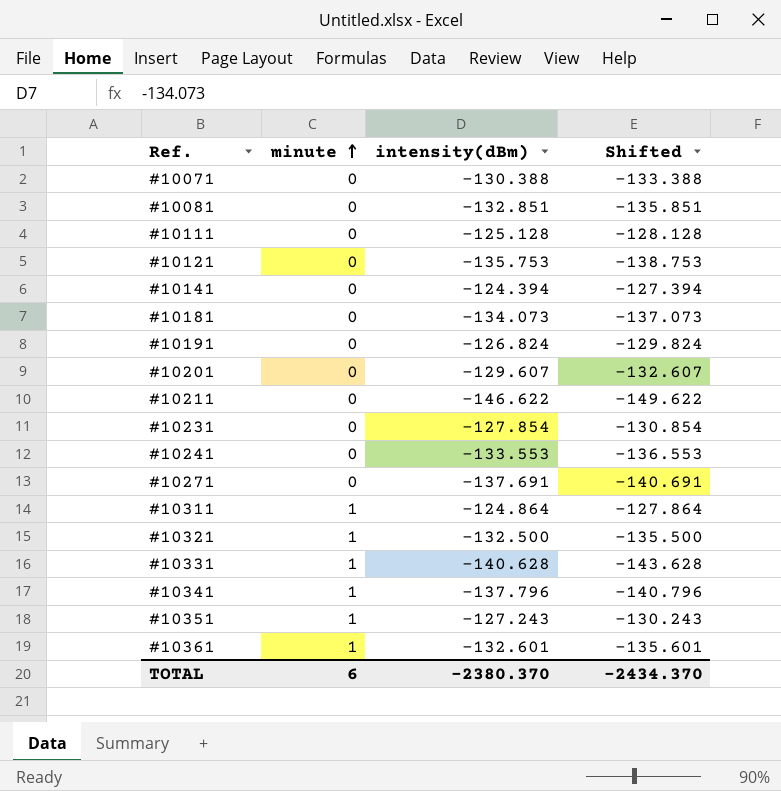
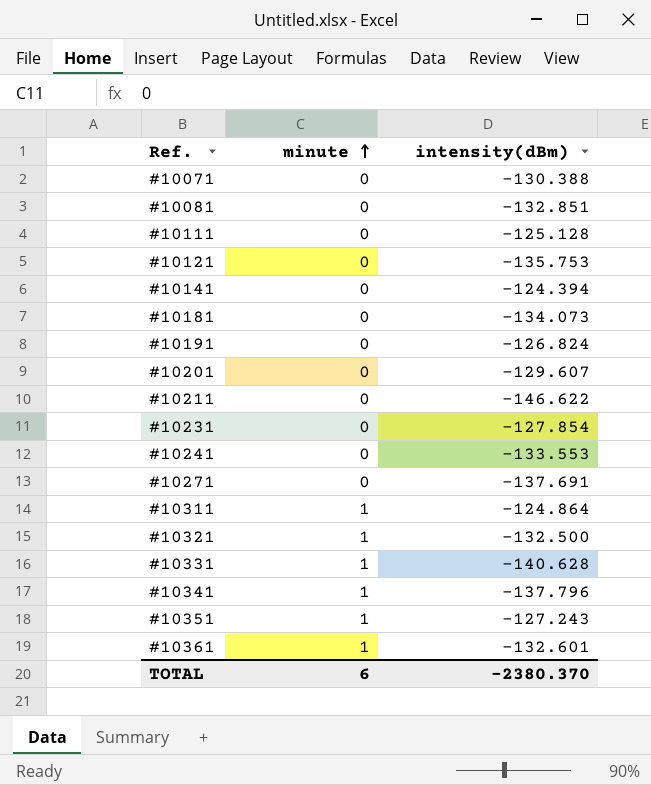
column Shifted | formula: [intensity(dBm)] - 3 -> none

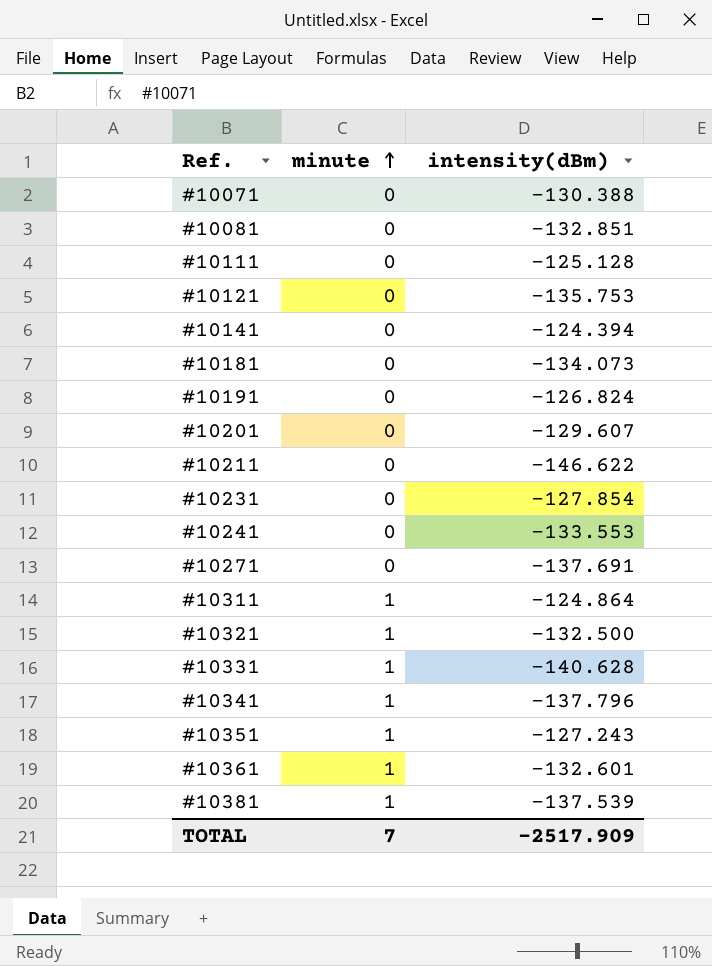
row #10381: none -> 1 | -137.539
TOTAL | minute: 6 -> 7
TOTAL | intensity(dBm): -2380.370 -> -2517.909

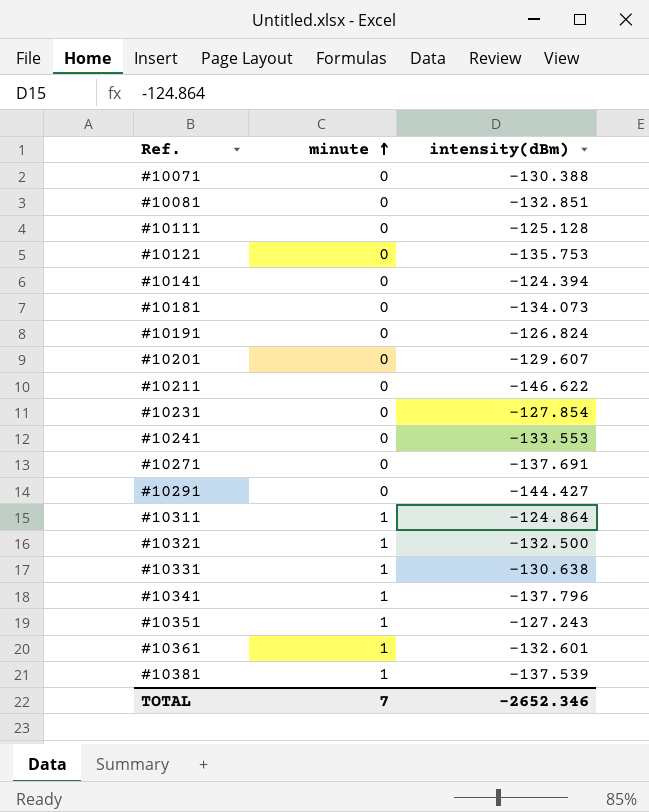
row #10291: none -> 0 | -144.427
#10331 | intensity(dBm): -140.628 -> -130.638
TOTAL | intensity(dBm): -2517.909 -> -2652.346

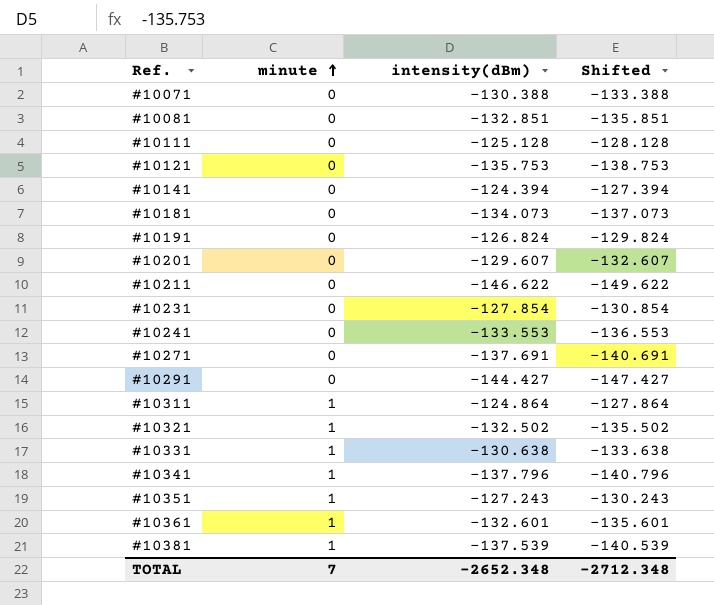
column Shifted | formula: none -> [intensity(dBm)] - 3
#10321 | intensity(dBm): -132.500 -> -132.502
TOTAL | intensity(dBm): -2652.346 -> -2652.348

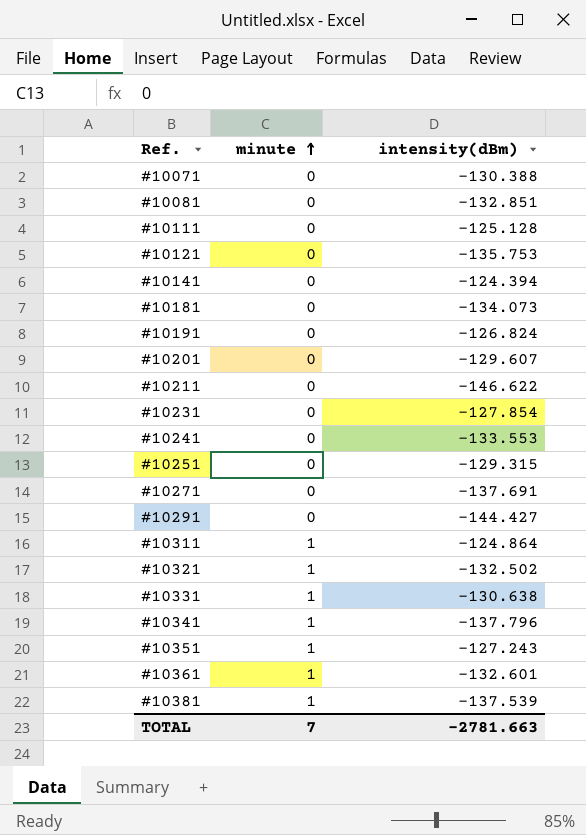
column Shifted | formula: [intensity(dBm)] - 3 -> none
row #10251: none -> 0 | -129.315
TOTAL | intensity(dBm): -2652.348 -> -2781.663

